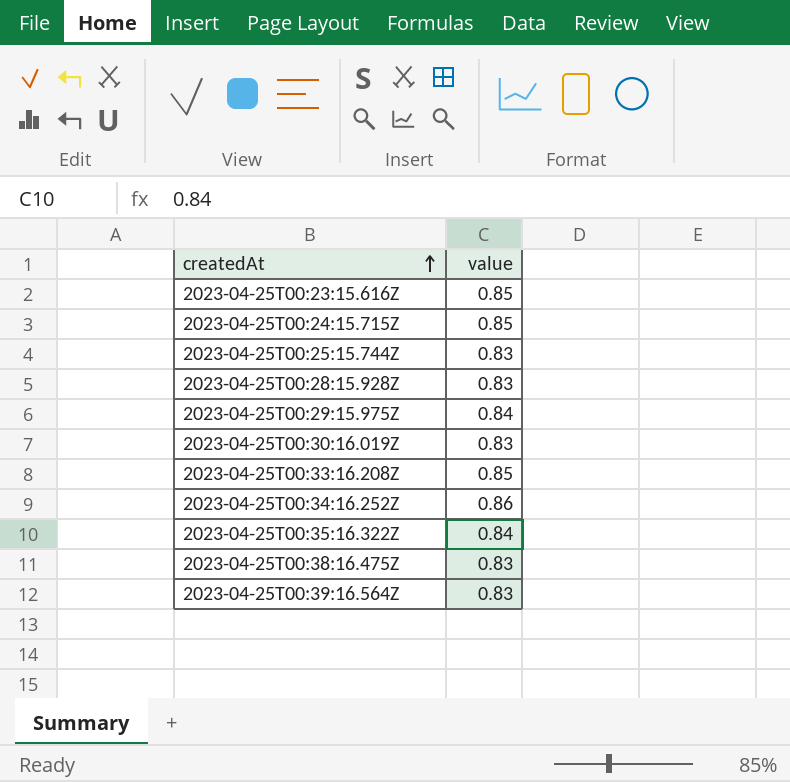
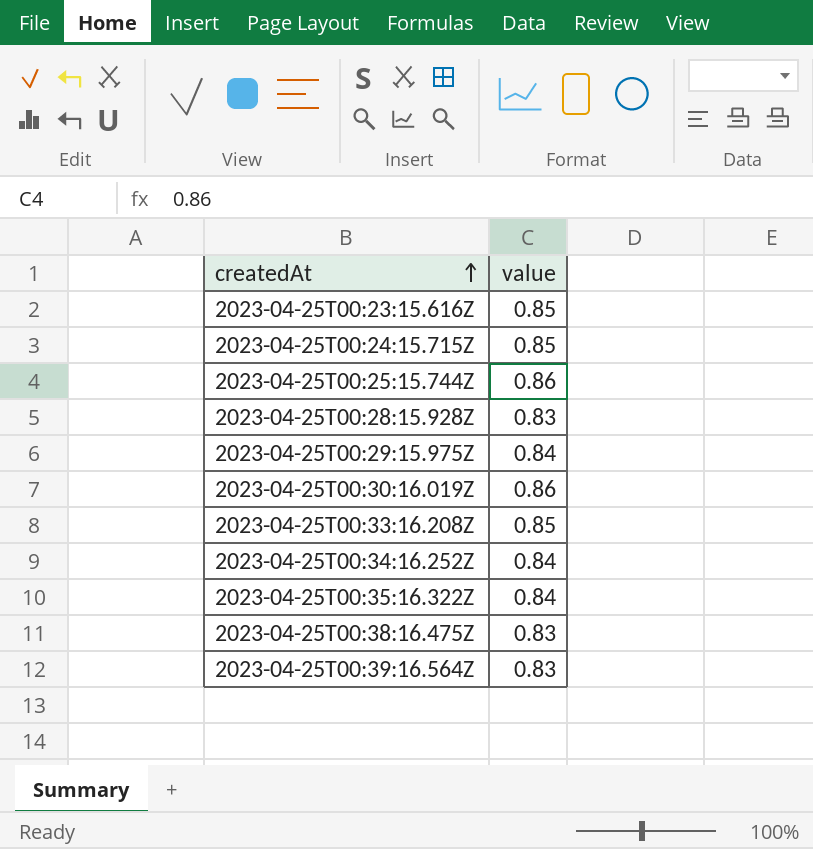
2023-04-25T00:25:15.744Z | value: 0.83 -> 0.86
2023-04-25T00:30:16.019Z | value: 0.83 -> 0.86
2023-04-25T00:34:16.252Z | value: 0.86 -> 0.84

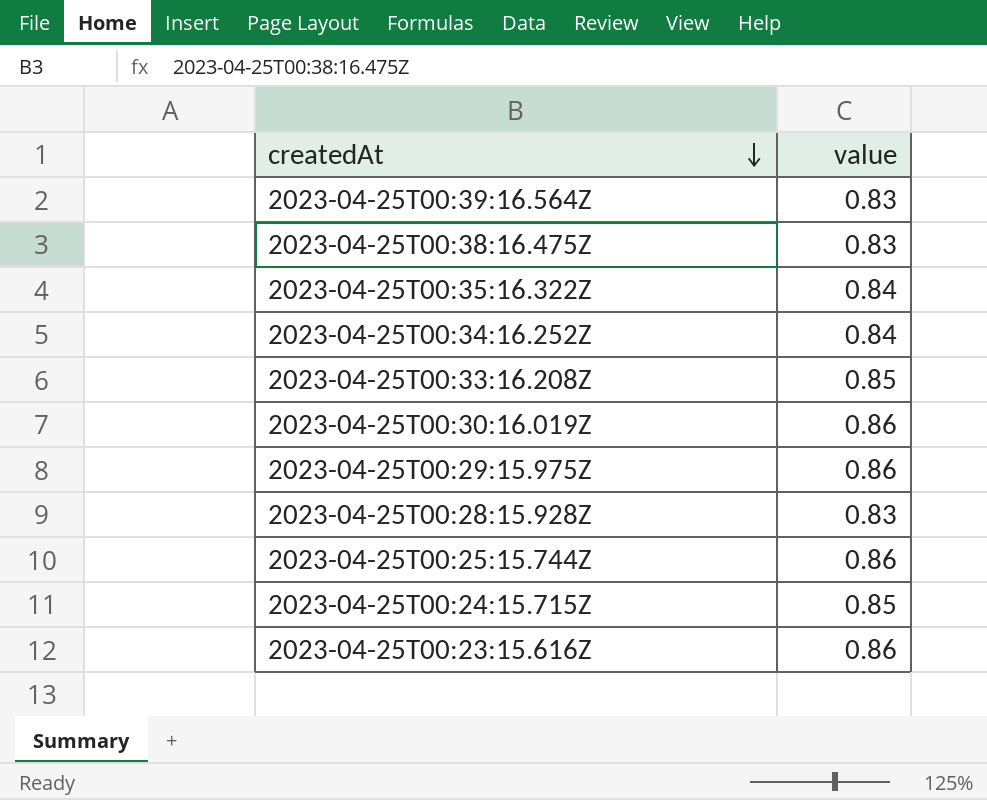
row order: createdAt ascending -> createdAt descending
2023-04-25T00:29:15.975Z | value: 0.84 -> 0.86
2023-04-25T00:23:15.616Z | value: 0.85 -> 0.86

